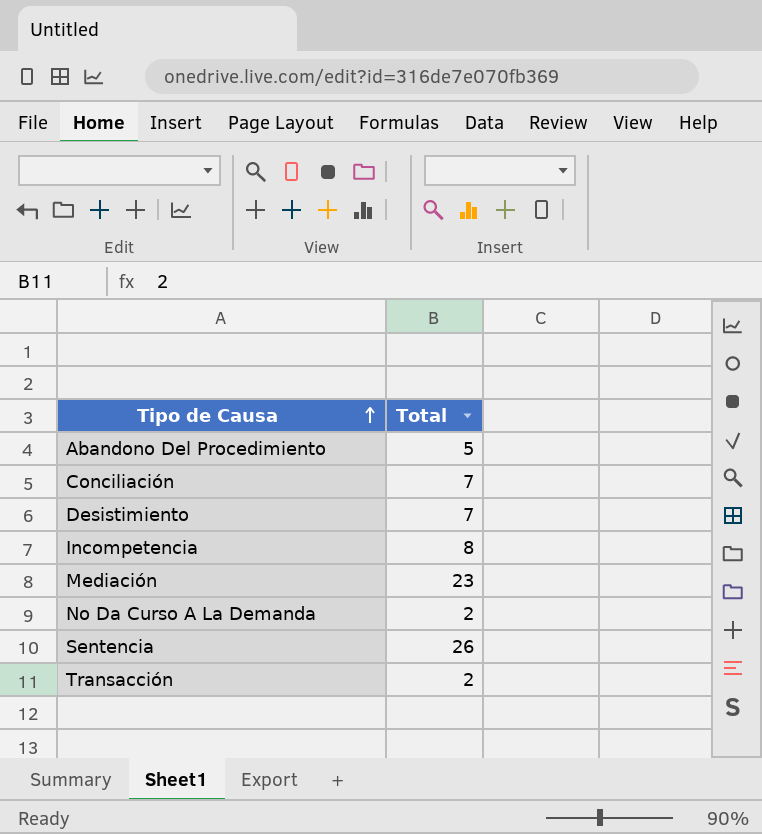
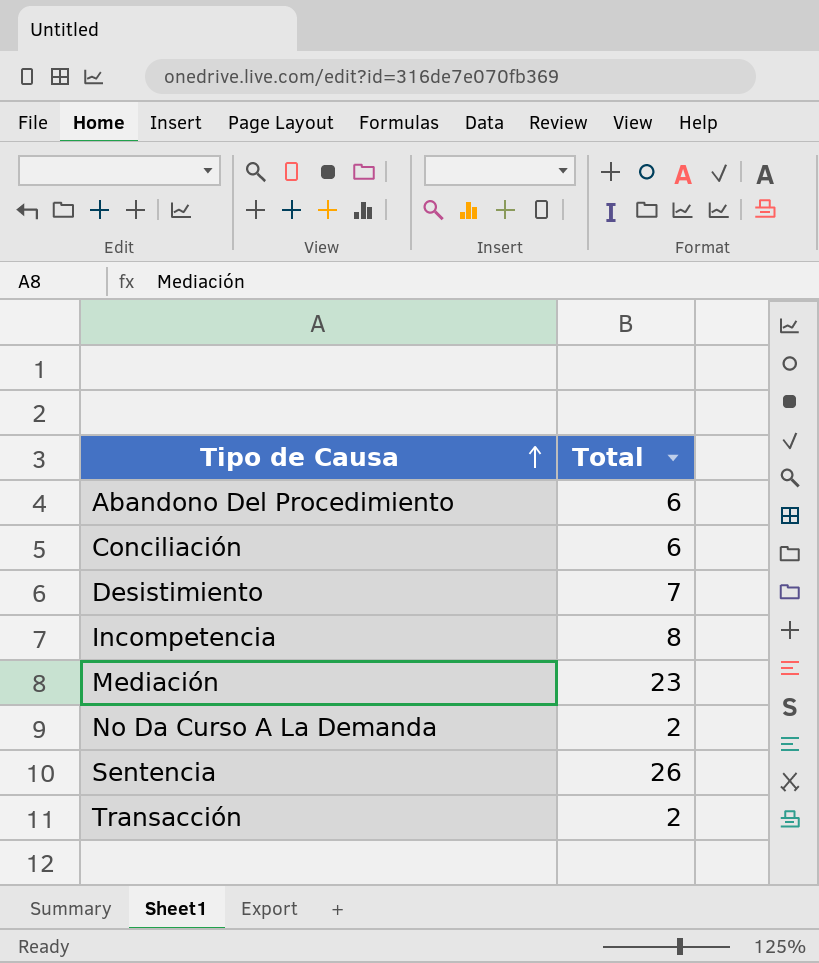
Abandono Del Procedimiento | Total: 5 -> 6
Conciliación | Total: 7 -> 6

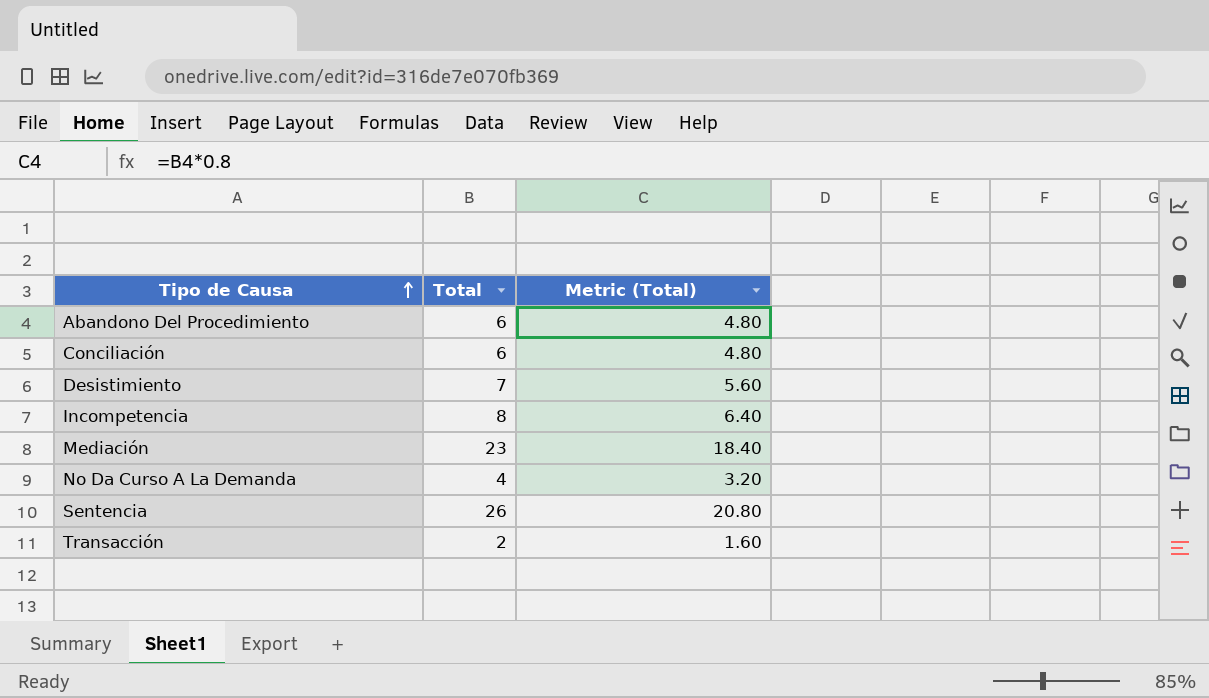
column Metric (Total) | formula: none -> [Total] * 0.8
No Da Curso A La Demanda | Total: 2 -> 4

